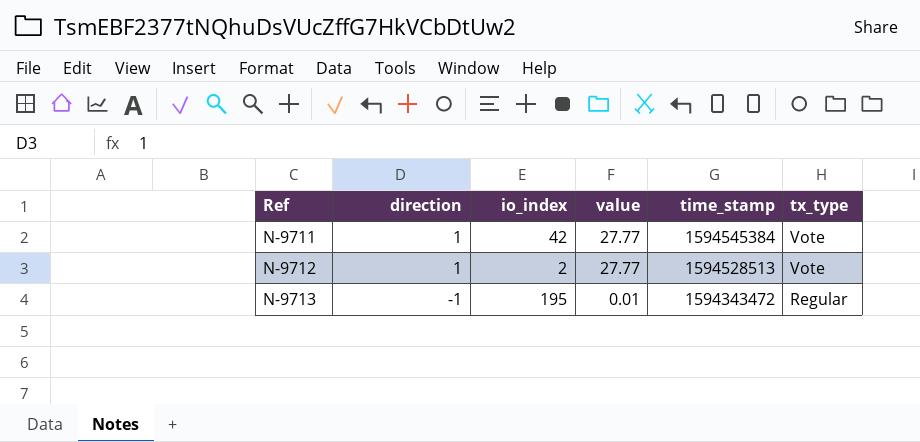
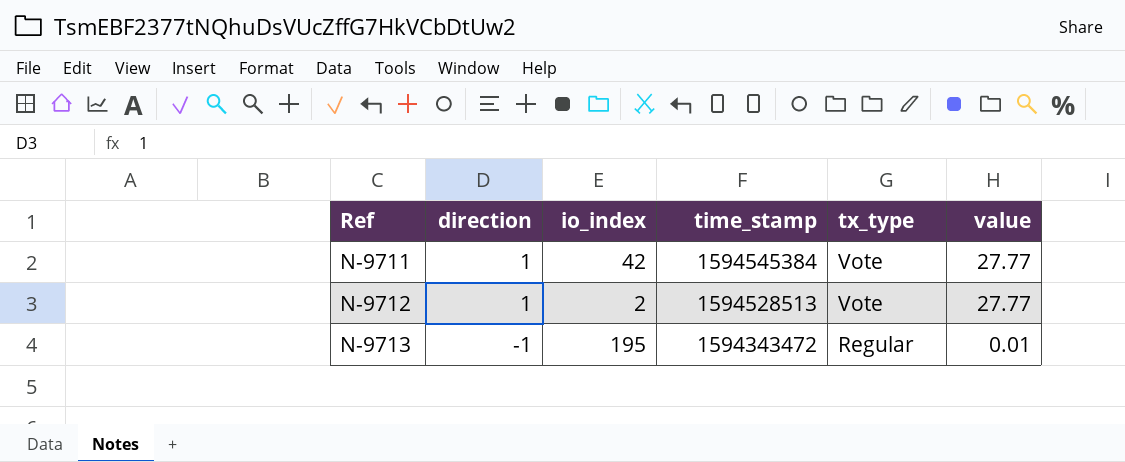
column value | position: 4 -> 6

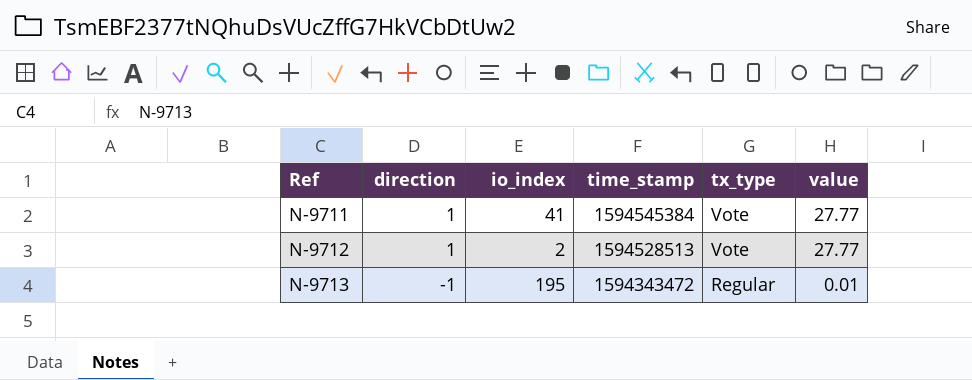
N-9711 | io_index: 42 -> 41

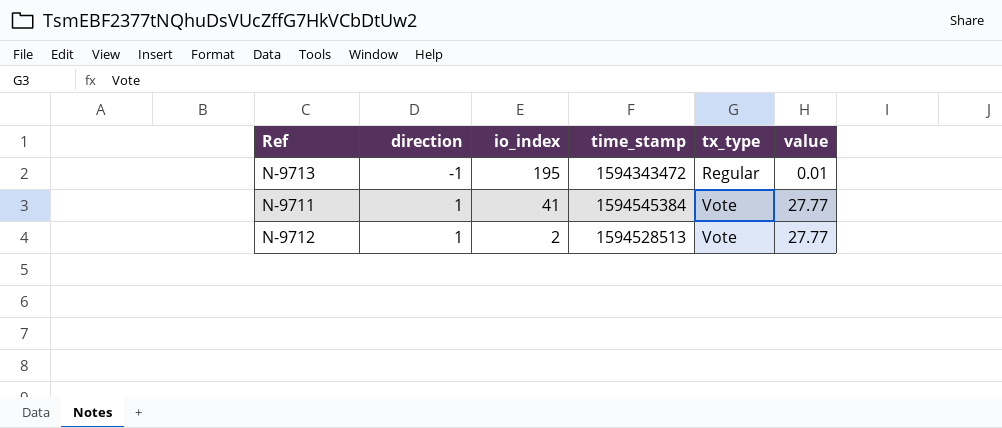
row order: Ref ascending -> direction ascending

